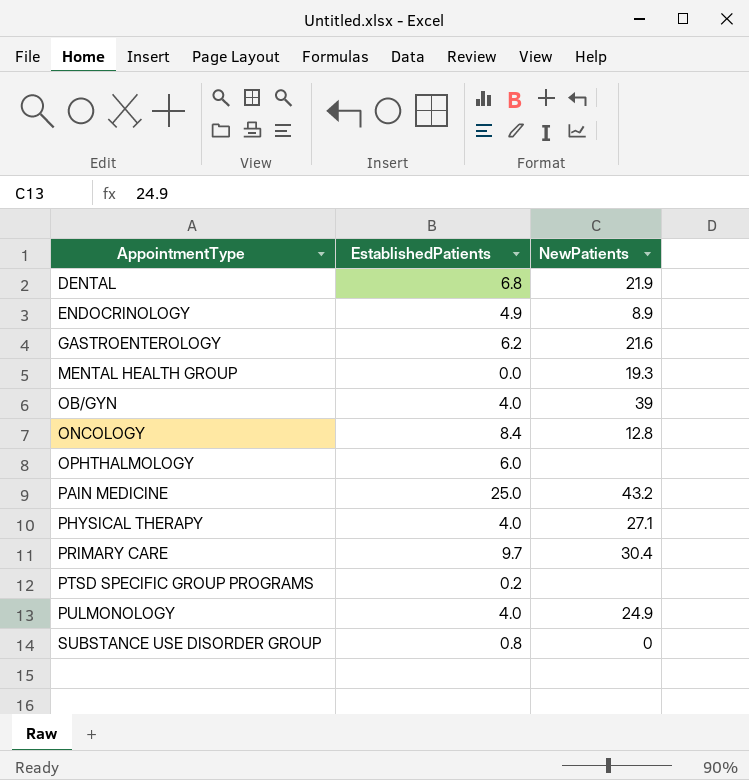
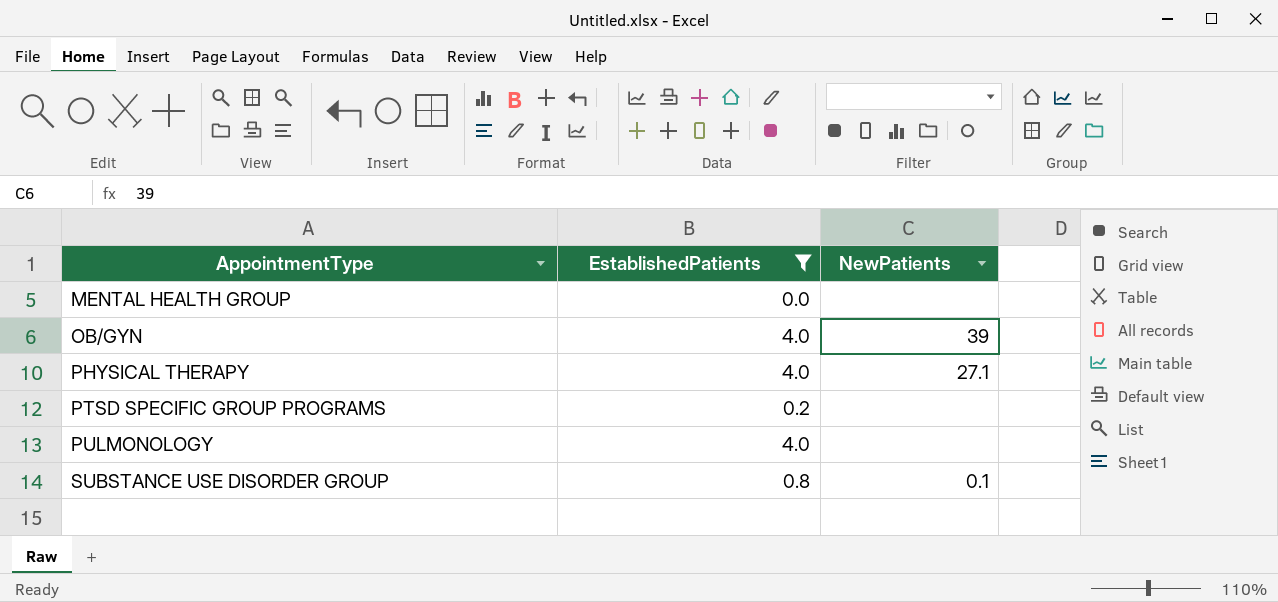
filter: none -> EstablishedPatients <= 4.0
MENTAL HEALTH GROUP | NewPatients: 19.3 -> none
PULMONOLOGY | NewPatients: 24.9 -> none
SUBSTANCE USE DISORDER GROUP | NewPatients: 0 -> 0.1

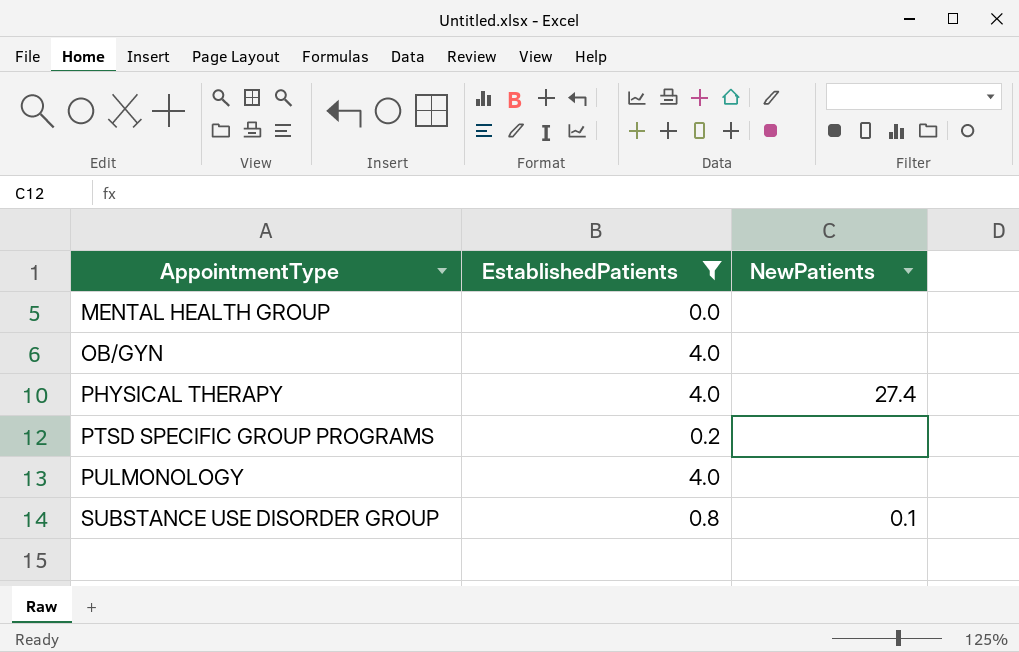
OB/GYN | NewPatients: 39 -> none
PHYSICAL THERAPY | NewPatients: 27.1 -> 27.4

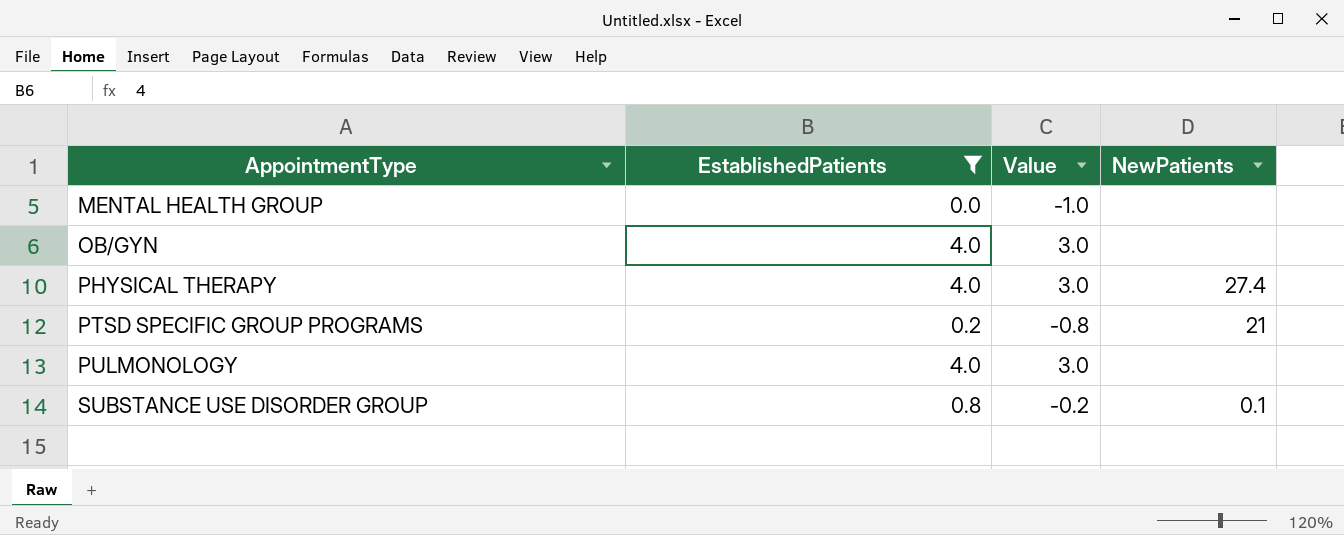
column Value | formula: none -> [EstablishedPatients] - 1
PTSD SPECIFIC GROUP PROGRAMS | NewPatients: none -> 21

